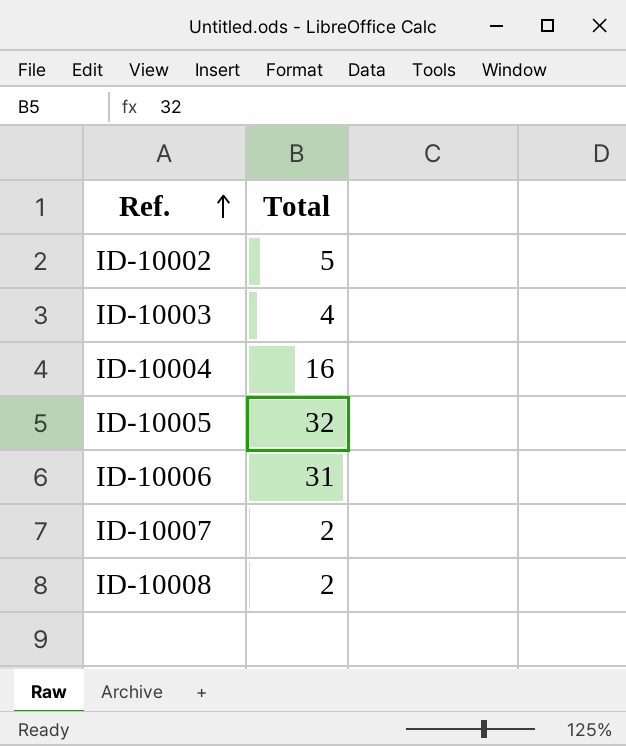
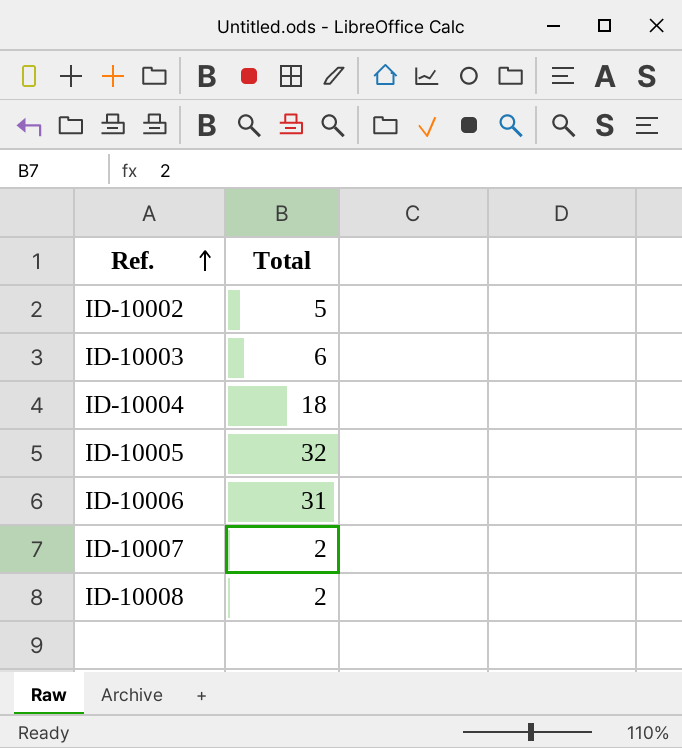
ID-10003 | Total: 4 -> 6
ID-10004 | Total: 16 -> 18

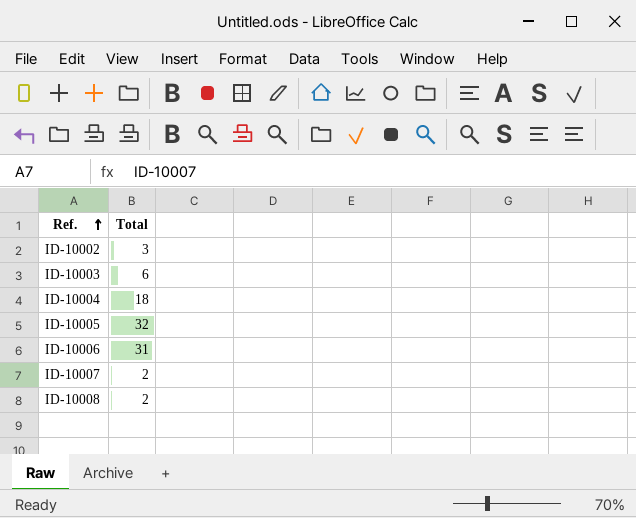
ID-10002 | Total: 5 -> 3

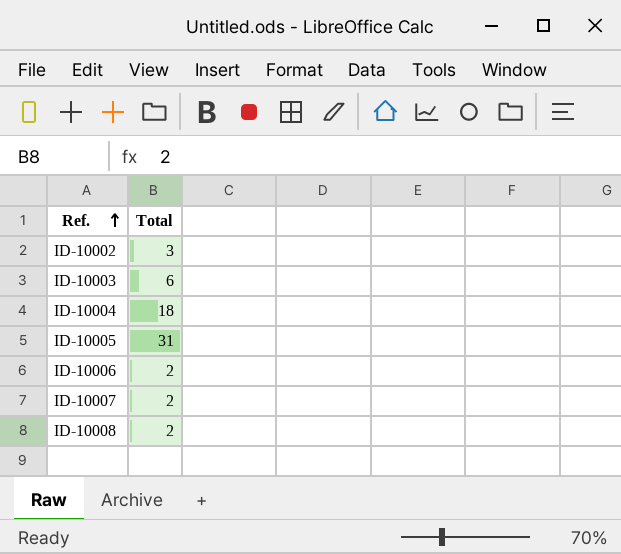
ID-10005 | Total: 32 -> 31
ID-10006 | Total: 31 -> 2

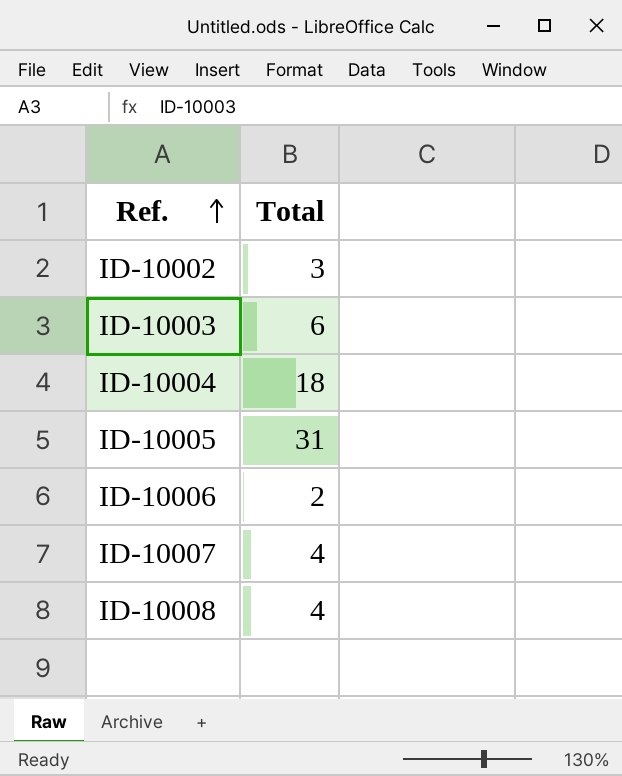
ID-10007 | Total: 2 -> 4
ID-10008 | Total: 2 -> 4

